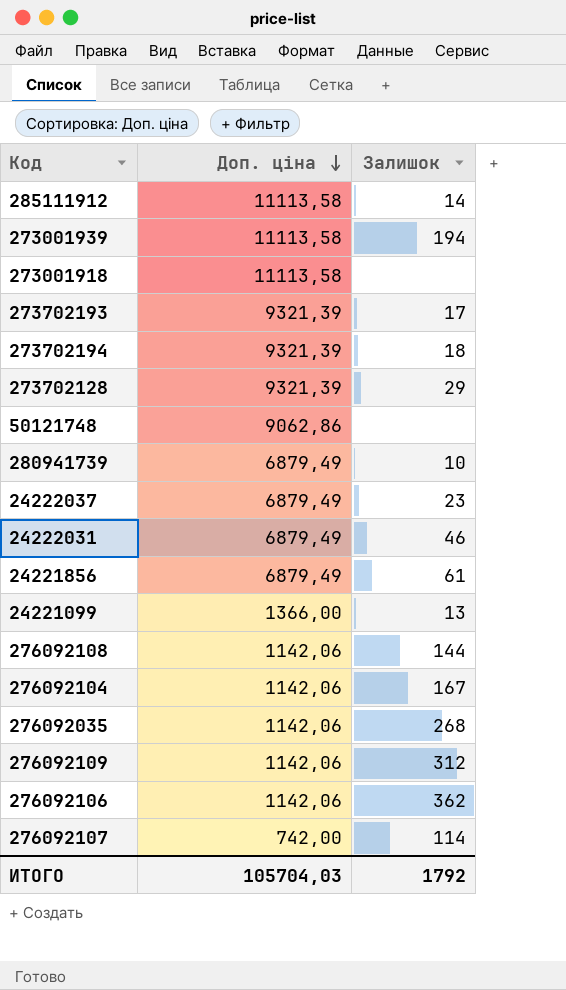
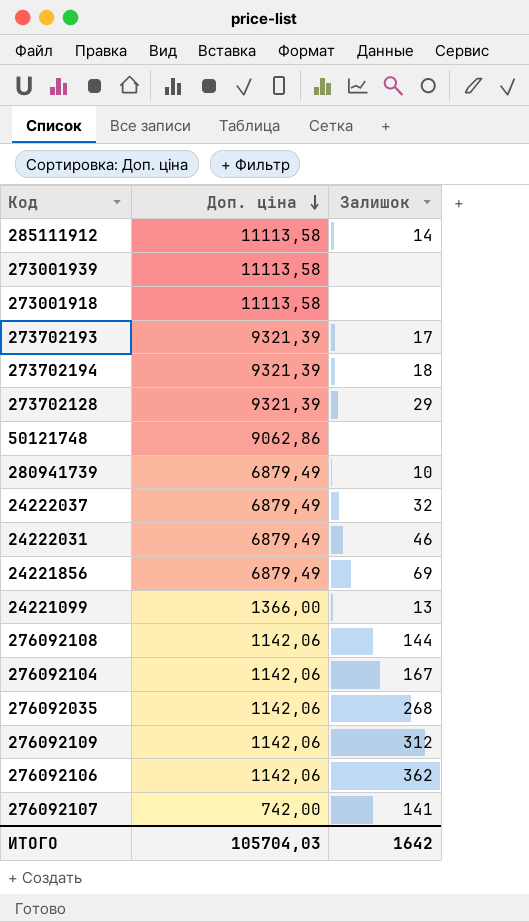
273001939 | Залишок: 194 -> none
24222037 | Залишок: 23 -> 32
24221856 | Залишок: 61 -> 69
276092107 | Залишок: 114 -> 141
ИТОГО | Залишок: 1792 -> 1642

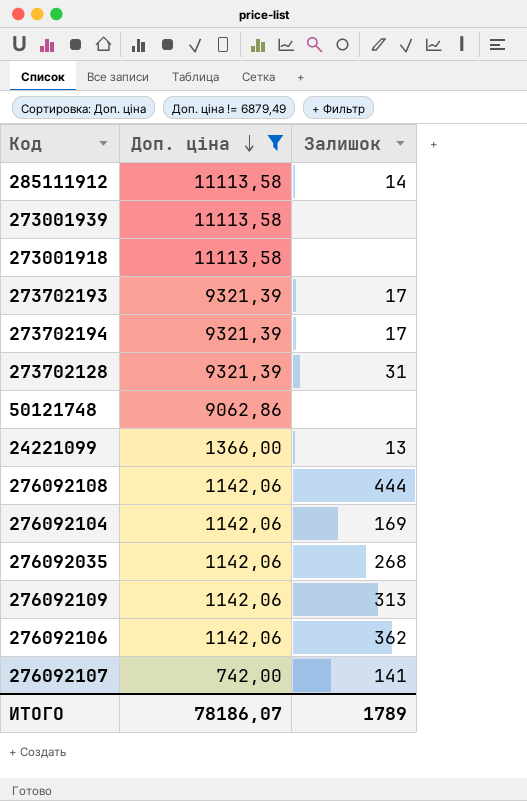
filter: none -> Доп. ціна != 6879,49
273702194 | Залишок: 18 -> 17
273702128 | Залишок: 29 -> 31
276092108 | Залишок: 144 -> 444
276092104 | Залишок: 167 -> 169
276092109 | Залишок: 312 -> 313
ИТОГО | Доп. ціна: 105704,03 -> 78186,07
ИТОГО | Залишок: 1642 -> 1789

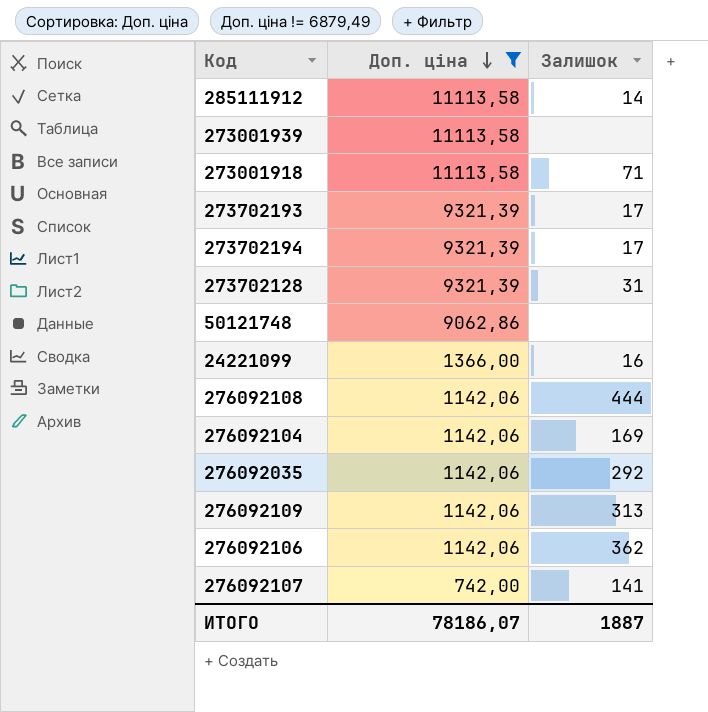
273001918 | Залишок: none -> 71
24221099 | Залишок: 13 -> 16
276092035 | Залишок: 268 -> 292
ИТОГО | Залишок: 1789 -> 1887

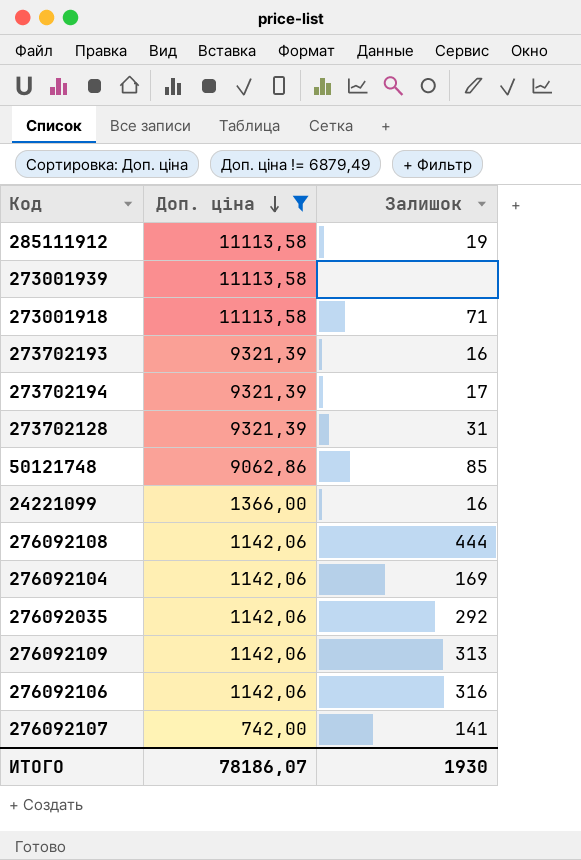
285111912 | Залишок: 14 -> 19
273702193 | Залишок: 17 -> 16
50121748 | Залишок: none -> 85
276092106 | Залишок: 362 -> 316
ИТОГО | Залишок: 1887 -> 1930

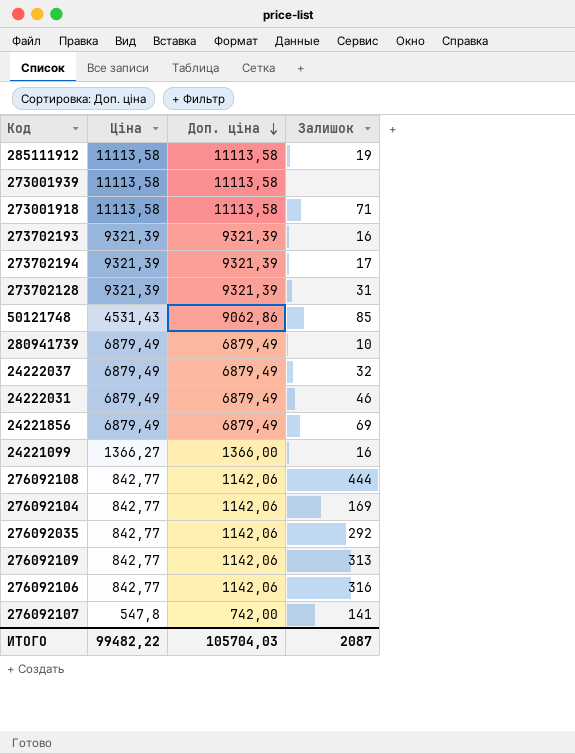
filter: Доп. ціна != 6879,49 -> none
column Ціна | position: none -> 2
ИТОГО | Доп. ціна: 78186,07 -> 105704,03
ИТОГО | Залишок: 1930 -> 2087

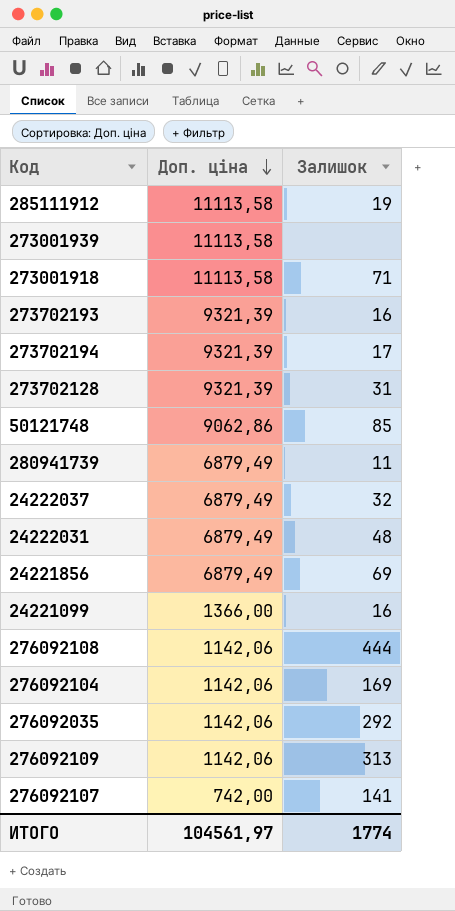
column Ціна | position: 2 -> none
row 276092106: 842,77 | 1142,06 | 316 -> none
280941739 | Залишок: 10 -> 11
24222031 | Залишок: 46 -> 48
ИТОГО | Доп. ціна: 105704,03 -> 104561,97
ИТОГО | Залишок: 2087 -> 1774

